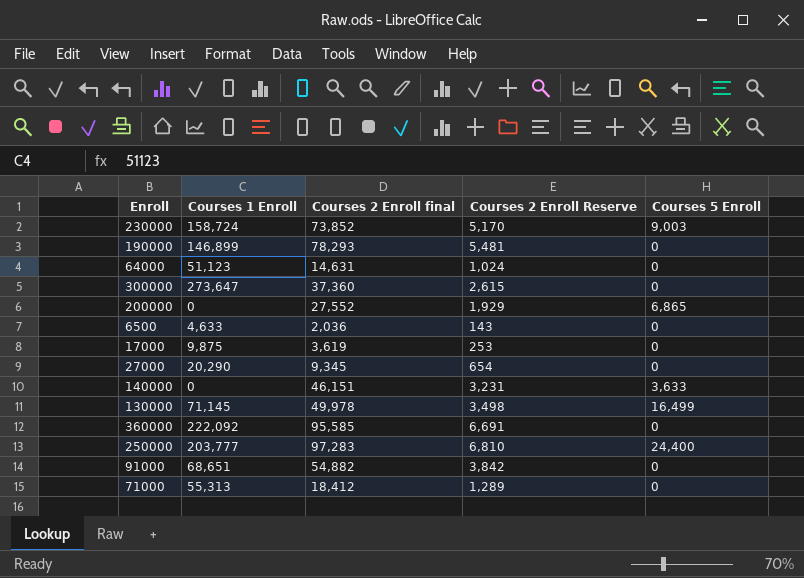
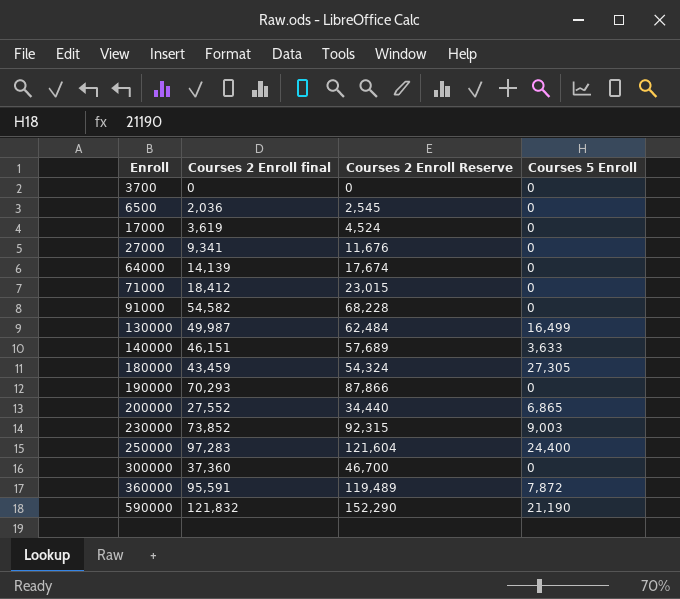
row order: none -> Enroll ascending
column Courses 1 Enroll | position: 2 -> none
column Courses 2 Enroll Reserve | formula: [Courses 2 Enroll final] * 0.07 -> [Courses 2 Enroll final] * 1.25
row 3700: none -> 0 | 0 | 0
27000 | Courses 2 Enroll final: 9,345 -> 9,341
64000 | Courses 2 Enroll final: 14,631 -> 14,139
91000 | Courses 2 Enroll final: 54,882 -> 54,582
130000 | Courses 2 Enroll final: 49,978 -> 49,987
row 180000: none -> 43,459 | 54,324 | 27,305
190000 | Courses 2 Enroll final: 78,293 -> 70,293
360000 | Courses 2 Enroll final: 95,585 -> 95,591
360000 | Courses 5 Enroll: 0 -> 7,872
row 590000: none -> 121,832 | 152,290 | 21,190

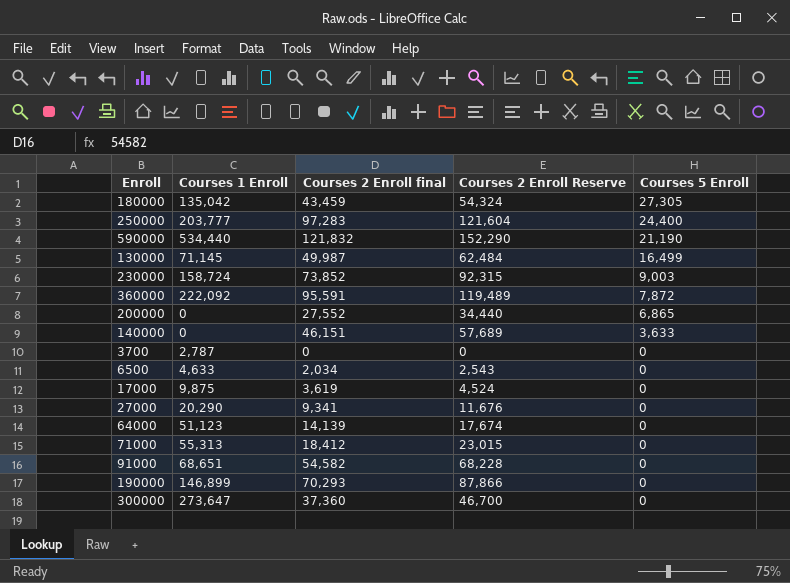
row order: Enroll ascending -> Courses 5 Enroll descending
column Courses 1 Enroll | position: none -> 2
6500 | Courses 2 Enroll final: 2,036 -> 2,034
6500 | Courses 2 Enroll Reserve: 2,545 -> 2,543

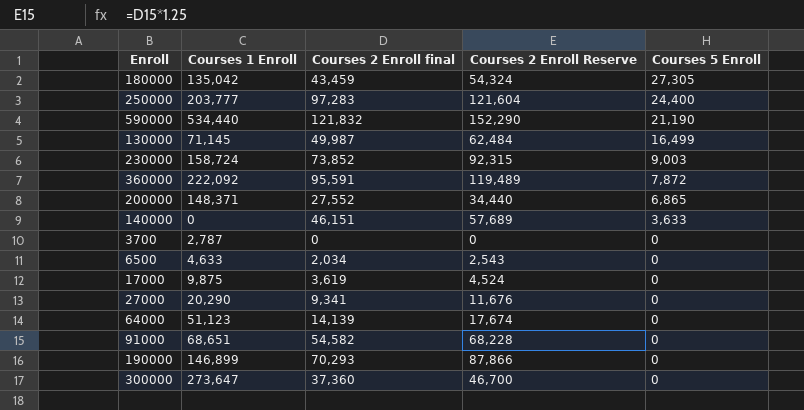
row 71000: 55,313 | 18,412 | 23,015 | 0 -> none
200000 | Courses 1 Enroll: 0 -> 148,371

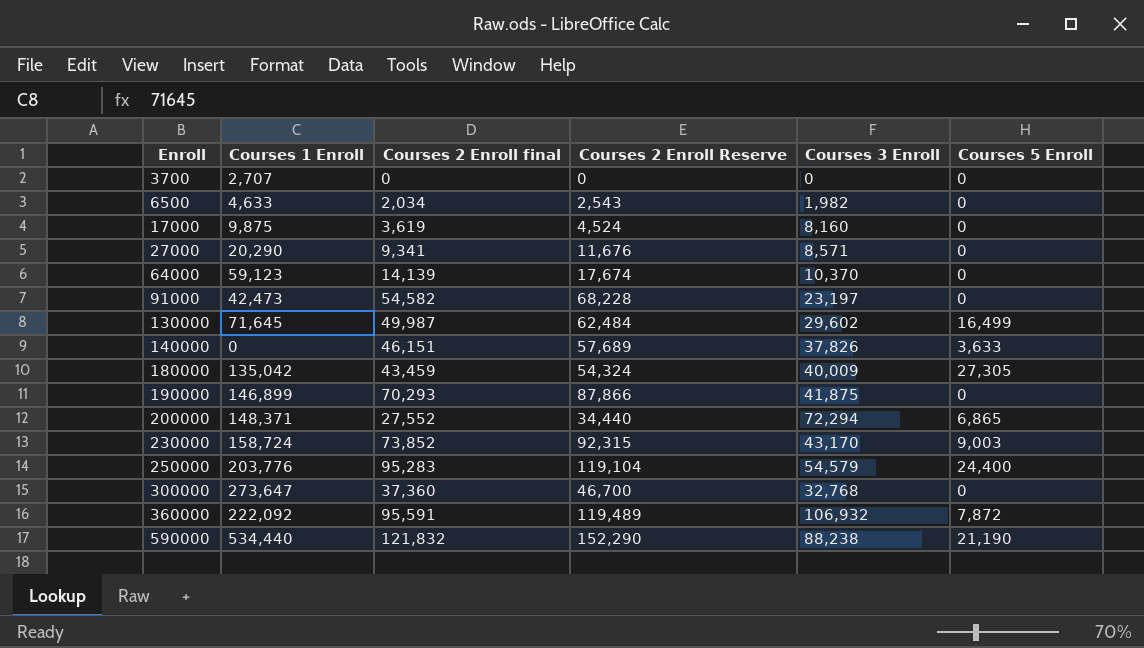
row order: Courses 5 Enroll descending -> Enroll ascending
column Courses 3 Enroll | position: none -> 5
3700 | Courses 1 Enroll: 2,787 -> 2,707
64000 | Courses 1 Enroll: 51,123 -> 59,123
91000 | Courses 1 Enroll: 68,651 -> 42,473
130000 | Courses 1 Enroll: 71,145 -> 71,645
250000 | Courses 1 Enroll: 203,777 -> 203,776
250000 | Courses 2 Enroll final: 97,283 -> 95,283
250000 | Courses 2 Enroll Reserve: 121,604 -> 119,104

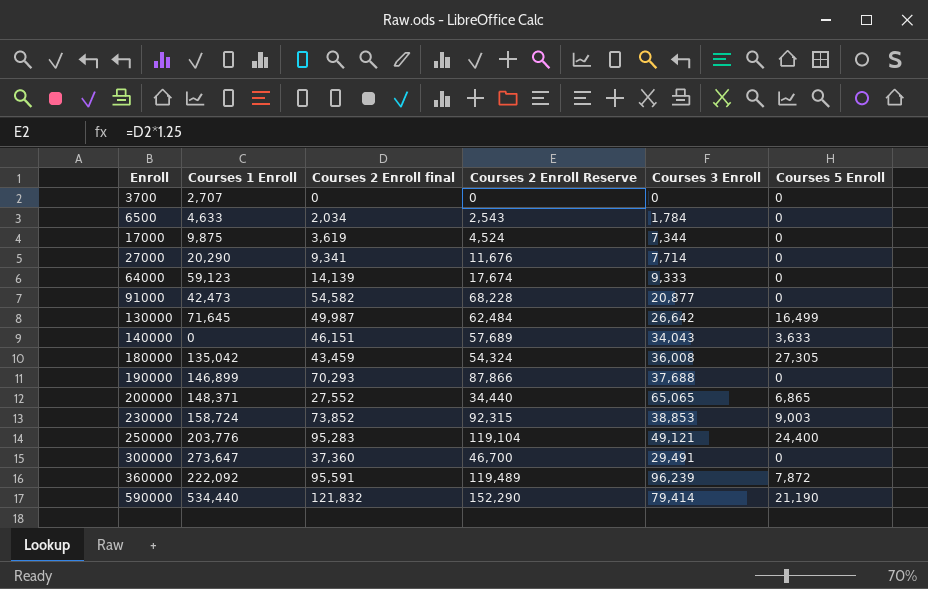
6500 | Courses 3 Enroll: 1,982 -> 1,784
17000 | Courses 3 Enroll: 8,160 -> 7,344
27000 | Courses 3 Enroll: 8,571 -> 7,714
64000 | Courses 3 Enroll: 10,370 -> 9,333
91000 | Courses 3 Enroll: 23,197 -> 20,877
130000 | Courses 3 Enroll: 29,602 -> 26,642
140000 | Courses 3 Enroll: 37,826 -> 34,043
180000 | Courses 3 Enroll: 40,009 -> 36,008
190000 | Courses 3 Enroll: 41,875 -> 37,688
200000 | Courses 3 Enroll: 72,294 -> 65,065
230000 | Courses 3 Enroll: 43,170 -> 38,853
250000 | Courses 3 Enroll: 54,579 -> 49,121
300000 | Courses 3 Enroll: 32,768 -> 29,491
360000 | Courses 3 Enroll: 106,932 -> 96,239
590000 | Courses 3 Enroll: 88,238 -> 79,414

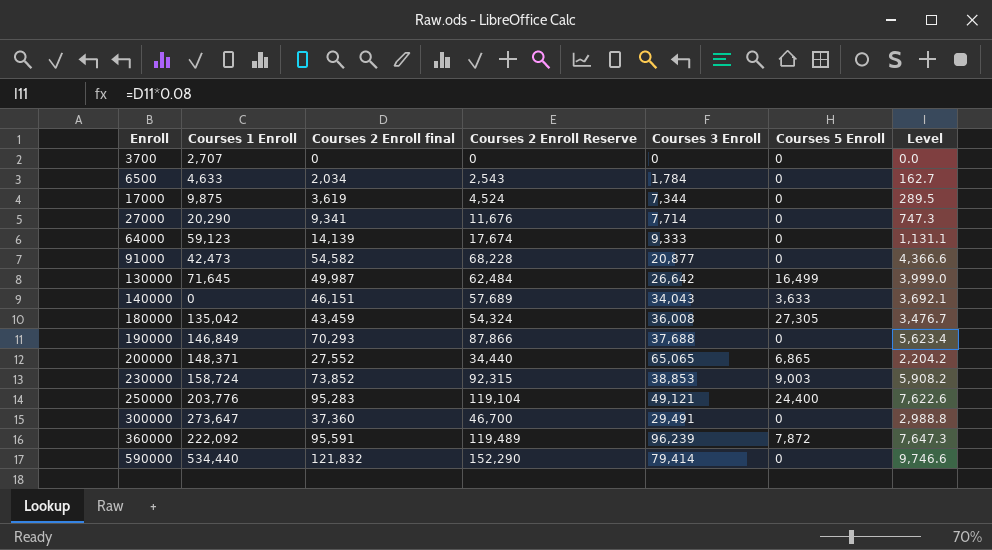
column Level | formula: none -> [Courses 2 Enroll final] * 0.08
190000 | Courses 1 Enroll: 146,899 -> 146,849
590000 | Courses 5 Enroll: 21,190 -> 0

